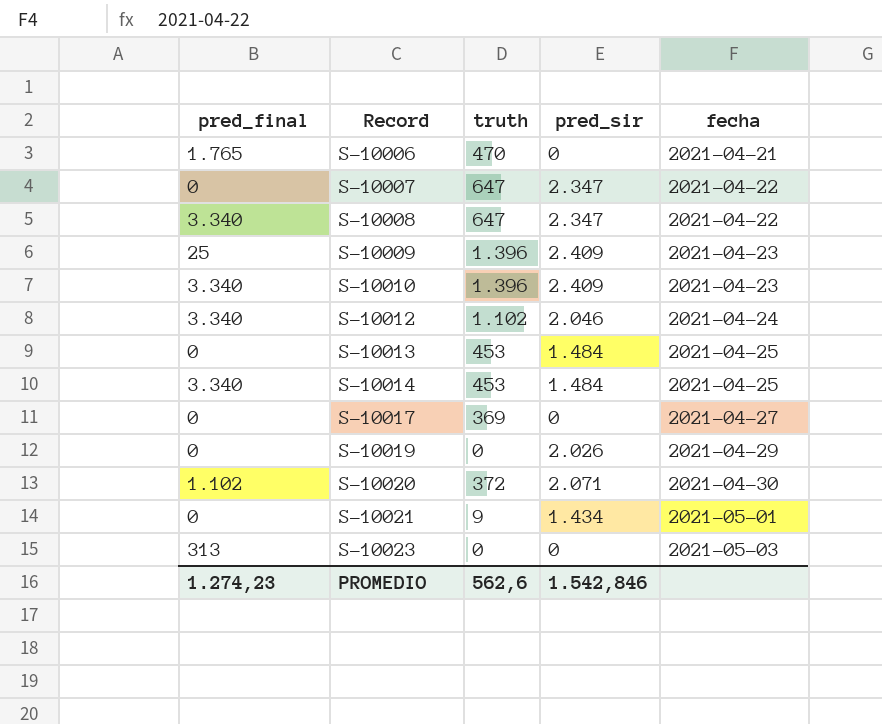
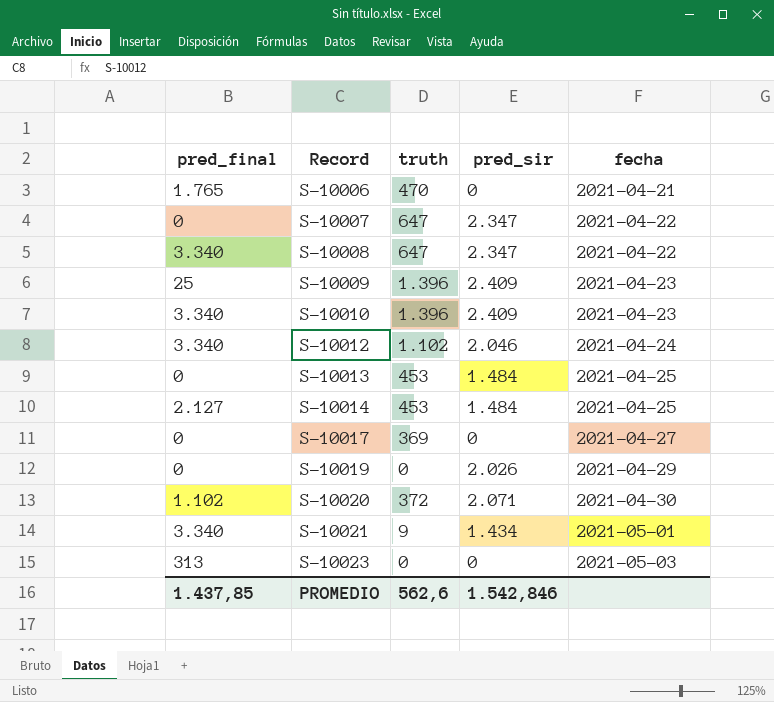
S-10014 | pred_final: 3.340 -> 2.127
S-10021 | pred_final: 0 -> 3.340
PROMEDIO | pred_final: 1.274,23 -> 1.437,85

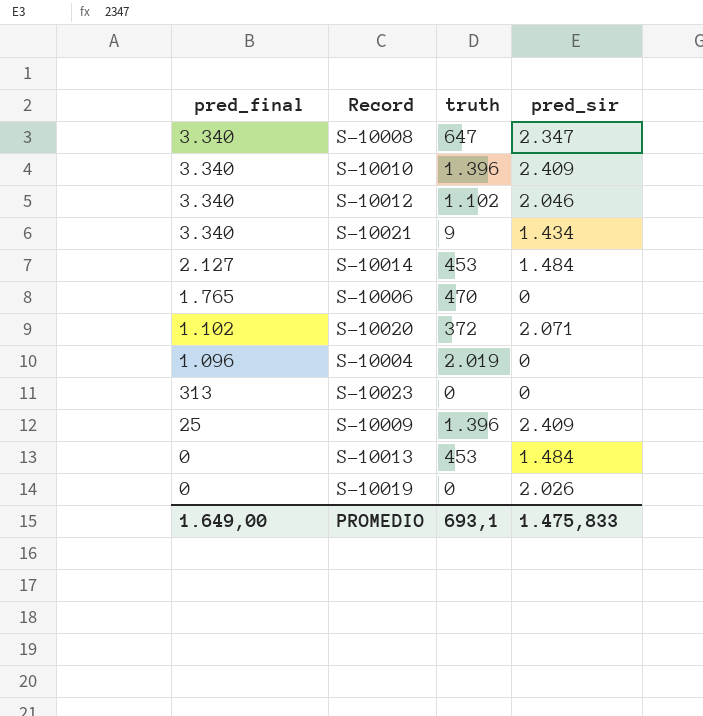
row order: Record ascending -> pred_final descending
column fecha | position: 5 -> none
row S-10007: 0 | 647 | 2.347 | 2021-04-22 -> none
row S-10017: 0 | 369 | 0 | 2021-04-27 -> none
row S-10004: none -> 1.096 | 2.019 | 0
PROMEDIO | pred_final: 1.437,85 -> 1.649,00
PROMEDIO | truth: 562,6 -> 693,1
PROMEDIO | pred_sir: 1.542,846 -> 1.475,833

